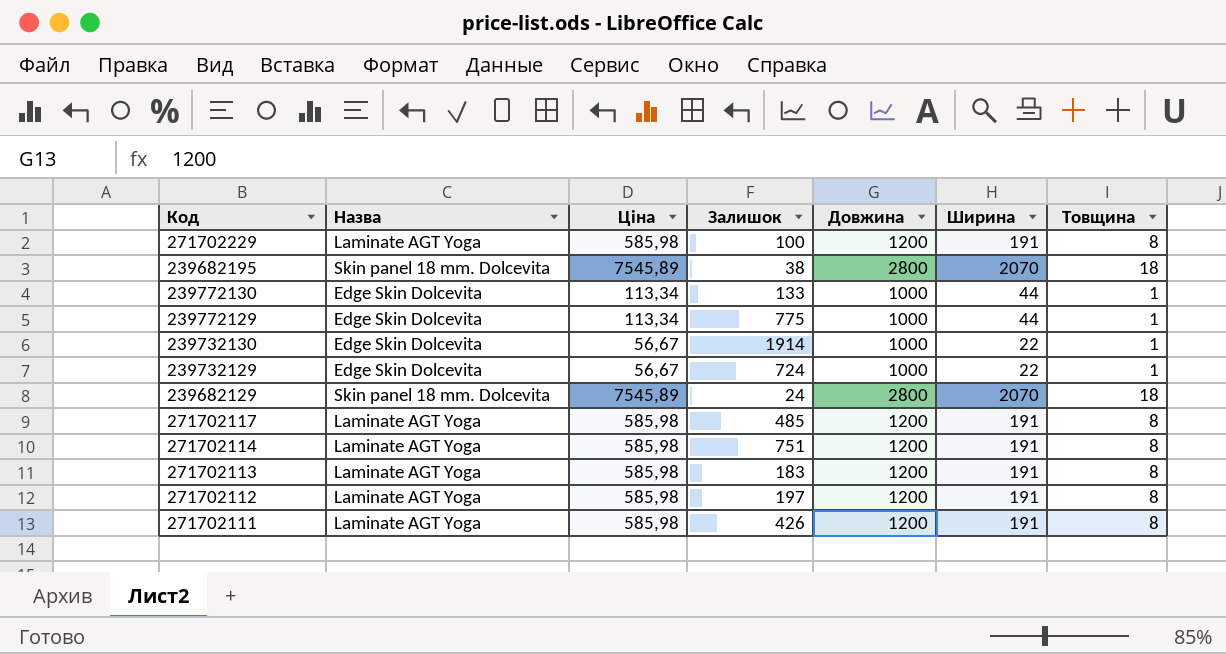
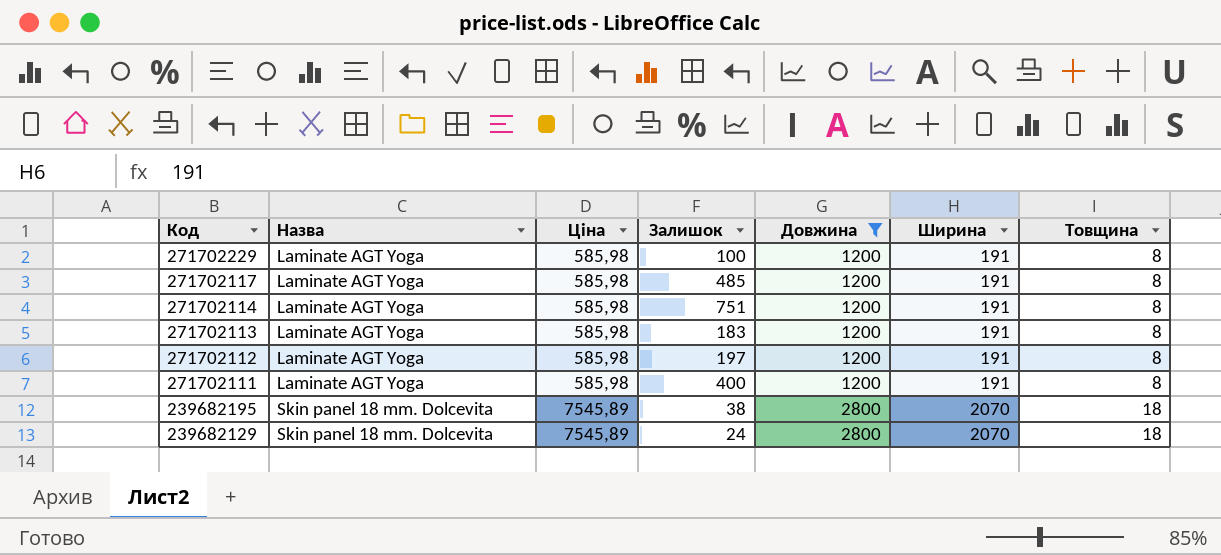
filter: none -> Довжина != 1000
row order: none -> Код descending
271702111 | Залишок: 426 -> 400

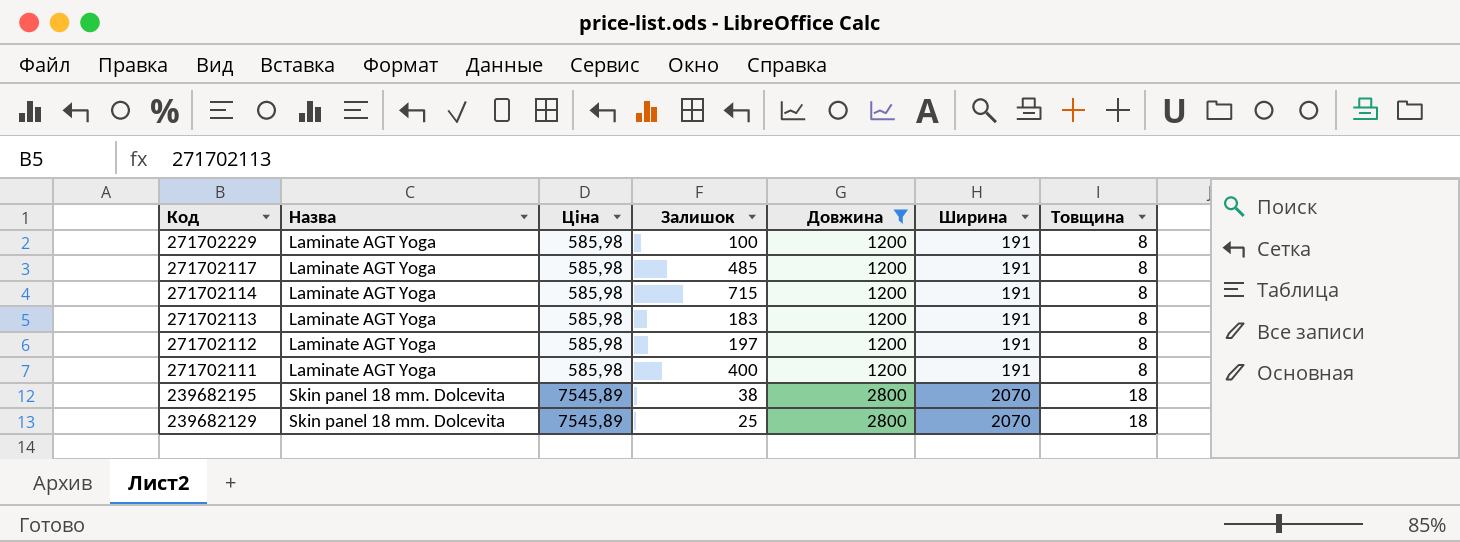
271702114 | Залишок: 751 -> 715
239682129 | Залишок: 24 -> 25

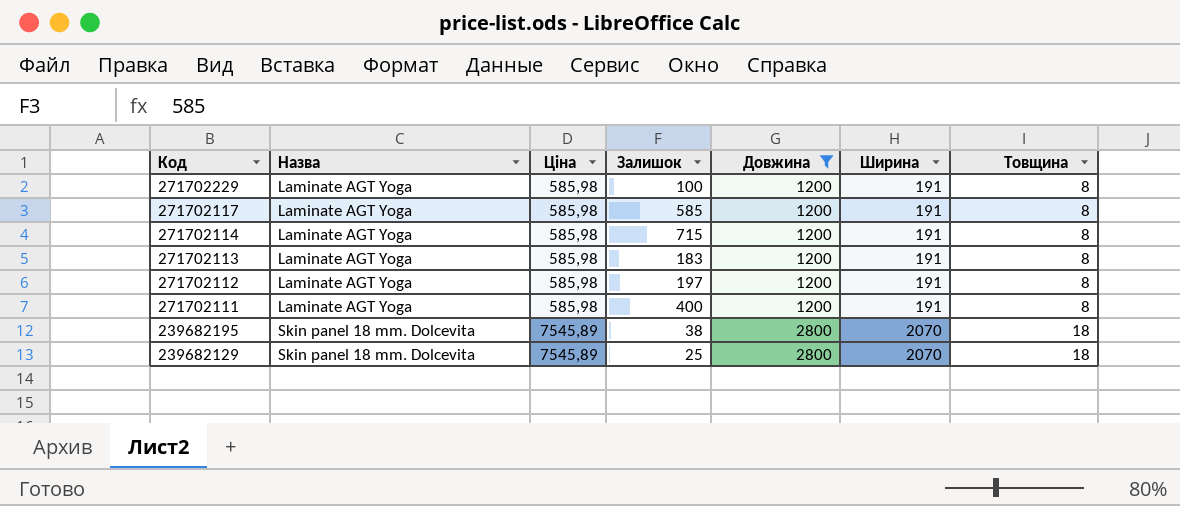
271702117 | Залишок: 485 -> 585

